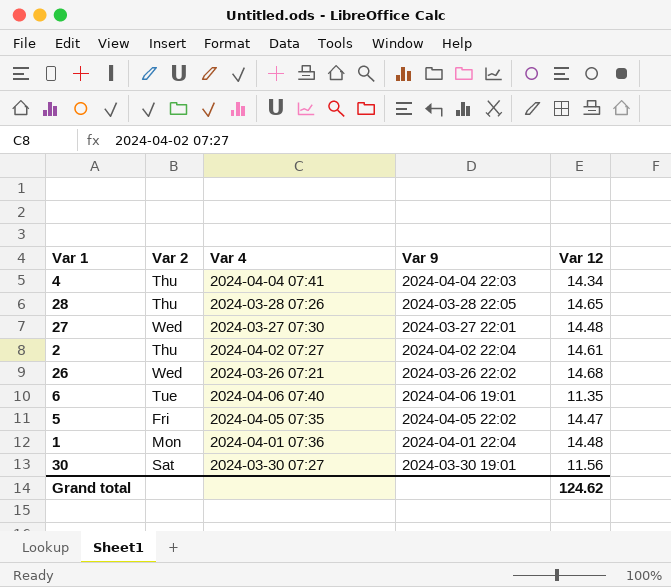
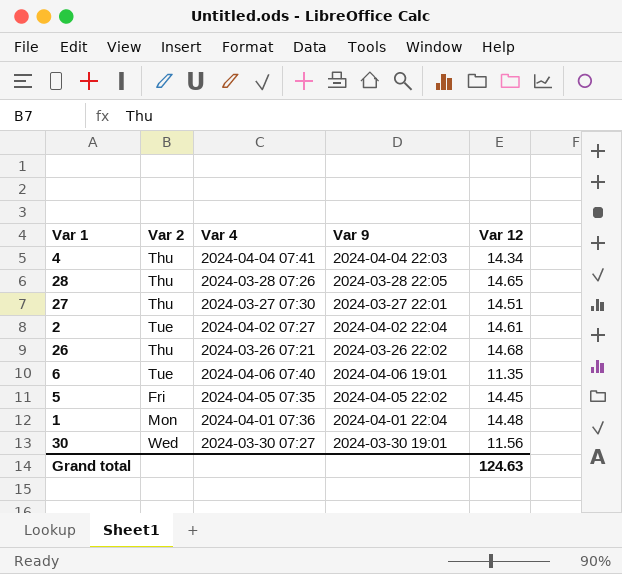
27 | Var 2: Wed -> Thu
27 | Var 12: 14.48 -> 14.51
2 | Var 2: Thu -> Tue
26 | Var 2: Wed -> Thu
5 | Var 12: 14.47 -> 14.45
30 | Var 2: Sat -> Wed
Grand total | Var 12: 124.62 -> 124.63

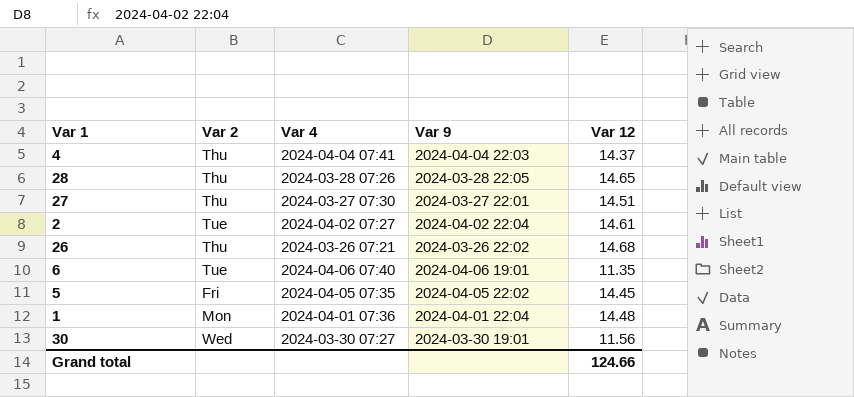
4 | Var 12: 14.34 -> 14.37
Grand total | Var 12: 124.63 -> 124.66

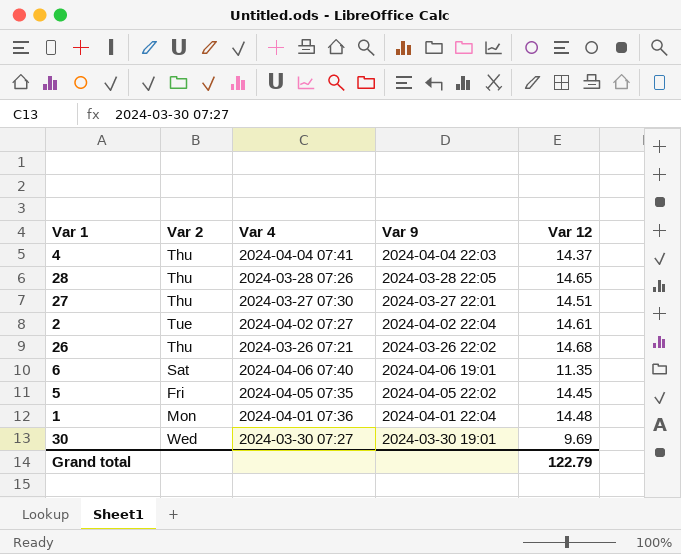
6 | Var 2: Tue -> Sat
30 | Var 12: 11.56 -> 9.69
Grand total | Var 12: 124.66 -> 122.79

